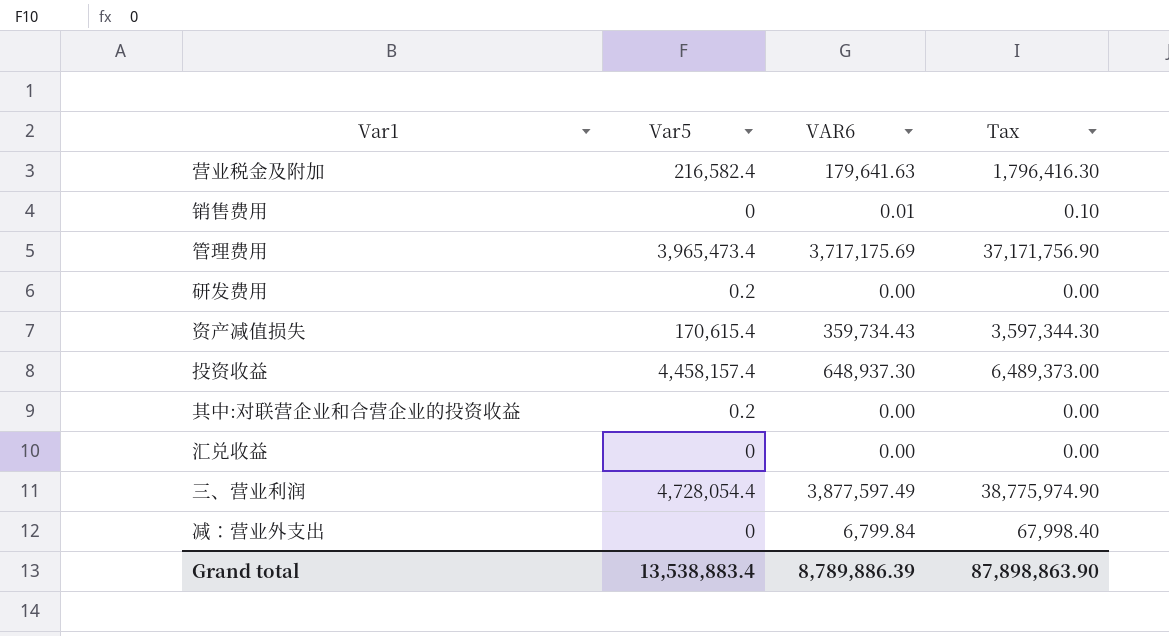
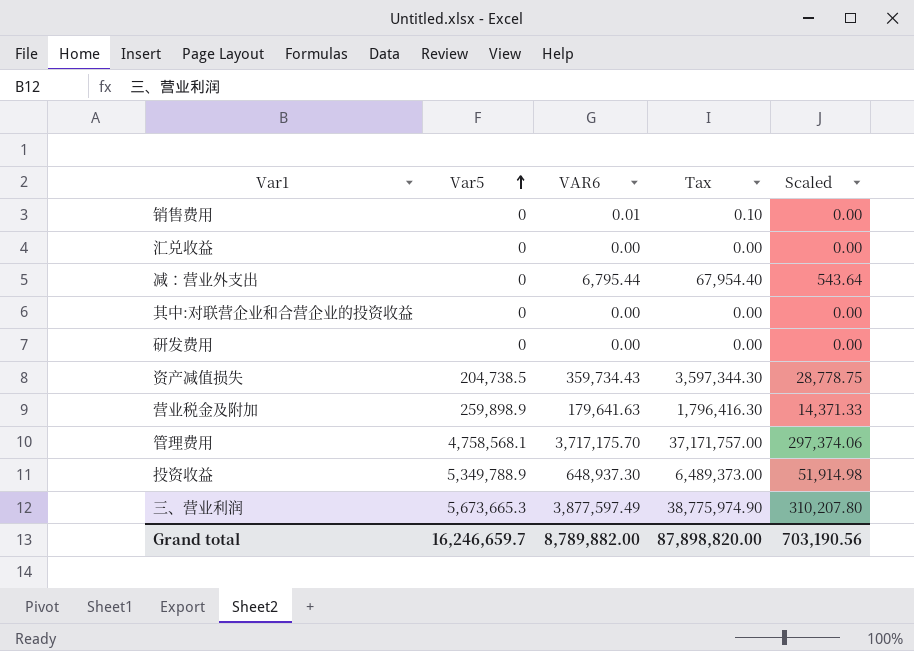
row order: none -> Var5 ascending
column Scaled | formula: none -> [VAR6] * 0.08
减：营业外支出 | VAR6: 6,799.84 -> 6,795.44
减：营业外支出 | Tax: 67,998.40 -> 67,954.40
其中:对联营企业和合营企业的投资收益 | Var5: 0.2 -> 0
研发费用 | Var5: 0.2 -> 0
资产减值损失 | Var5: 170,615.4 -> 204,738.5
营业税金及附加 | Var5: 216,582.4 -> 259,898.9
管理费用 | Var5: 3,965,473.4 -> 4,758,568.1
管理费用 | VAR6: 3,717,175.69 -> 3,717,175.70
管理费用 | Tax: 37,171,756.90 -> 37,171,757.00
投资收益 | Var5: 4,458,157.4 -> 5,349,788.9
三、营业利润 | Var5: 4,728,054.4 -> 5,673,665.3
Grand total | Var5: 13,538,883.4 -> 16,246,659.7
Grand total | VAR6: 8,789,886.39 -> 8,789,882.00
Grand total | Tax: 87,898,863.90 -> 87,898,820.00

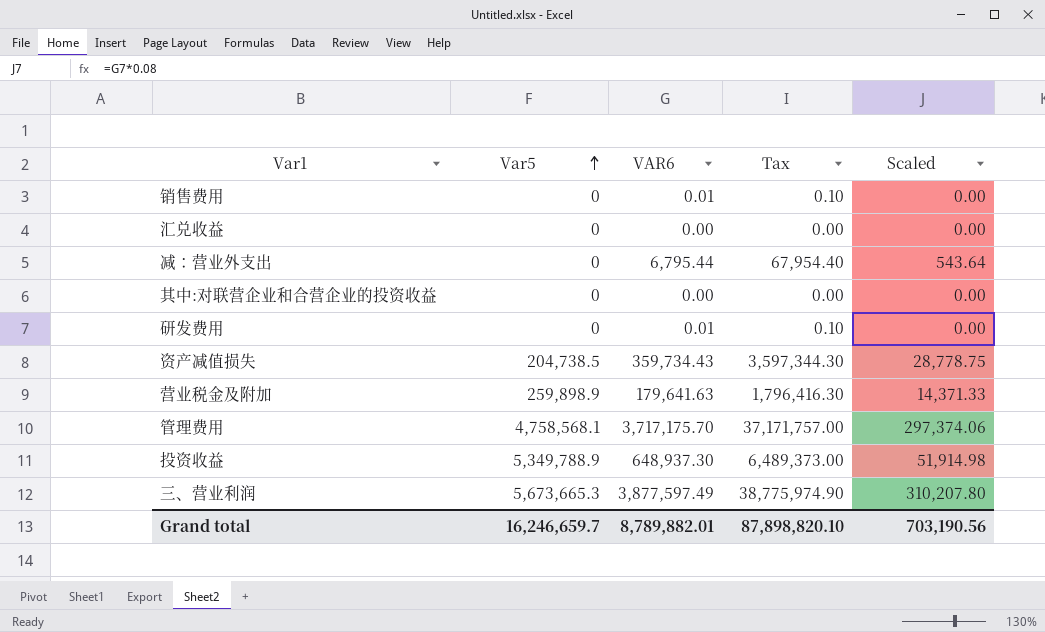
研发费用 | VAR6: 0.00 -> 0.01
研发费用 | Tax: 0.00 -> 0.10
Grand total | VAR6: 8,789,882.00 -> 8,789,882.01
Grand total | Tax: 87,898,820.00 -> 87,898,820.10

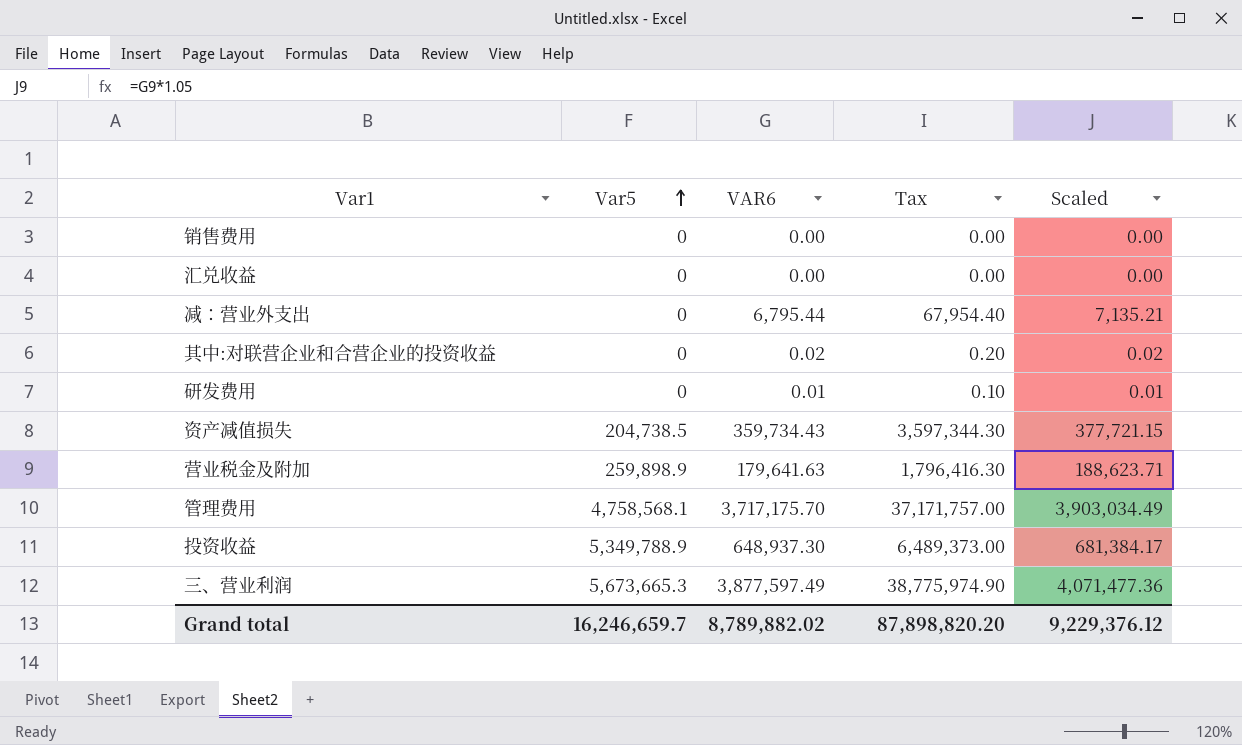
column Scaled | formula: [VAR6] * 0.08 -> [VAR6] * 1.05
销售费用 | VAR6: 0.01 -> 0.00
销售费用 | Tax: 0.10 -> 0.00
其中:对联营企业和合营企业的投资收益 | VAR6: 0.00 -> 0.02
其中:对联营企业和合营企业的投资收益 | Tax: 0.00 -> 0.20
Grand total | VAR6: 8,789,882.01 -> 8,789,882.02
Grand total | Tax: 87,898,820.10 -> 87,898,820.20
Grand total | Scaled: 703,190.56 -> 9,229,376.12

